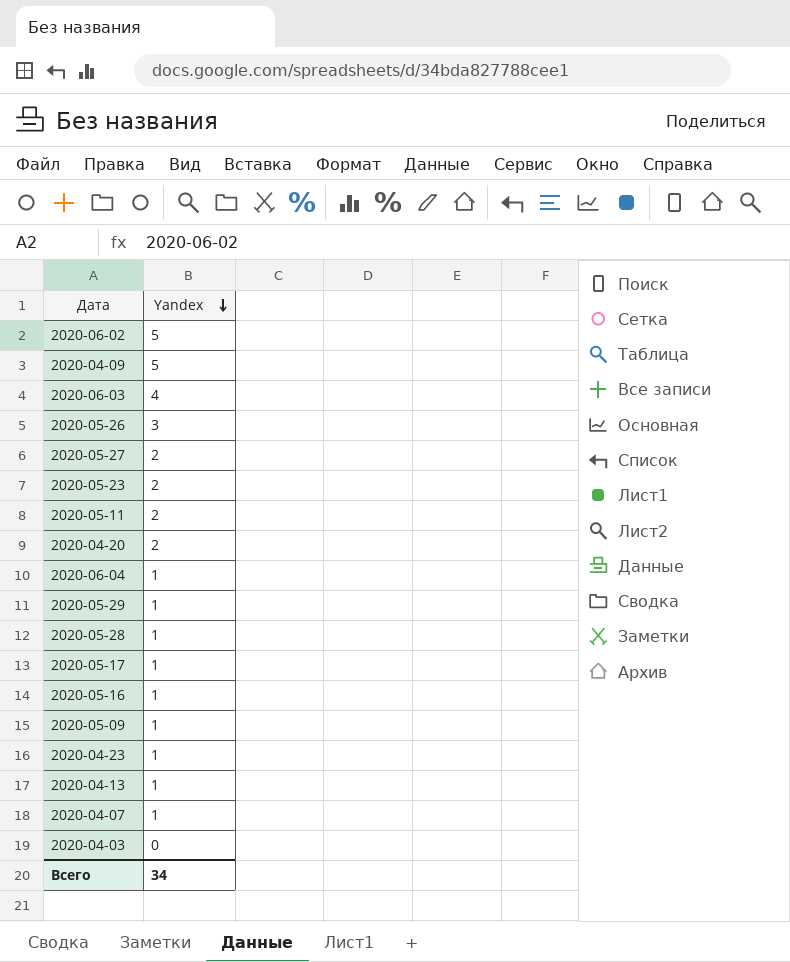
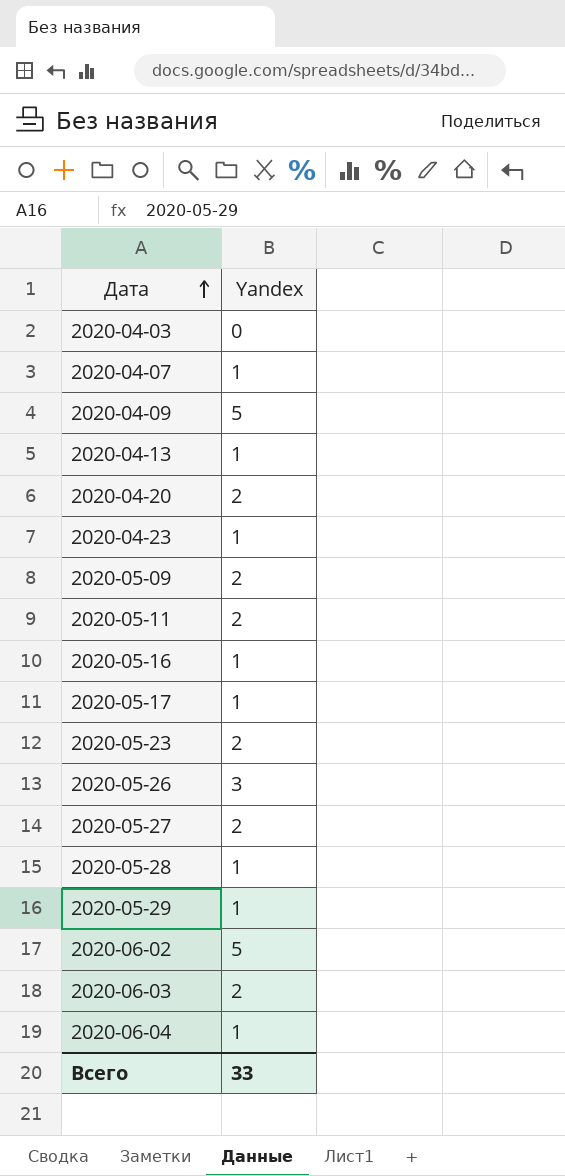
row order: Yandex descending -> Дата ascending
2020-05-09 | Yandex: 1 -> 2
2020-06-03 | Yandex: 4 -> 2
Всего | Yandex: 34 -> 33

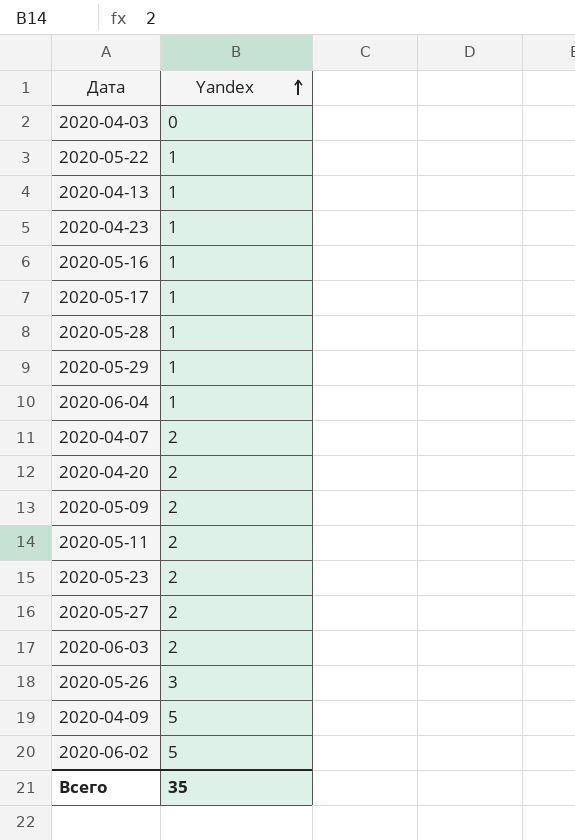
row order: Дата ascending -> Yandex ascending
row 2020-05-22: none -> 1
2020-04-07 | Yandex: 1 -> 2
Всего | Yandex: 33 -> 35

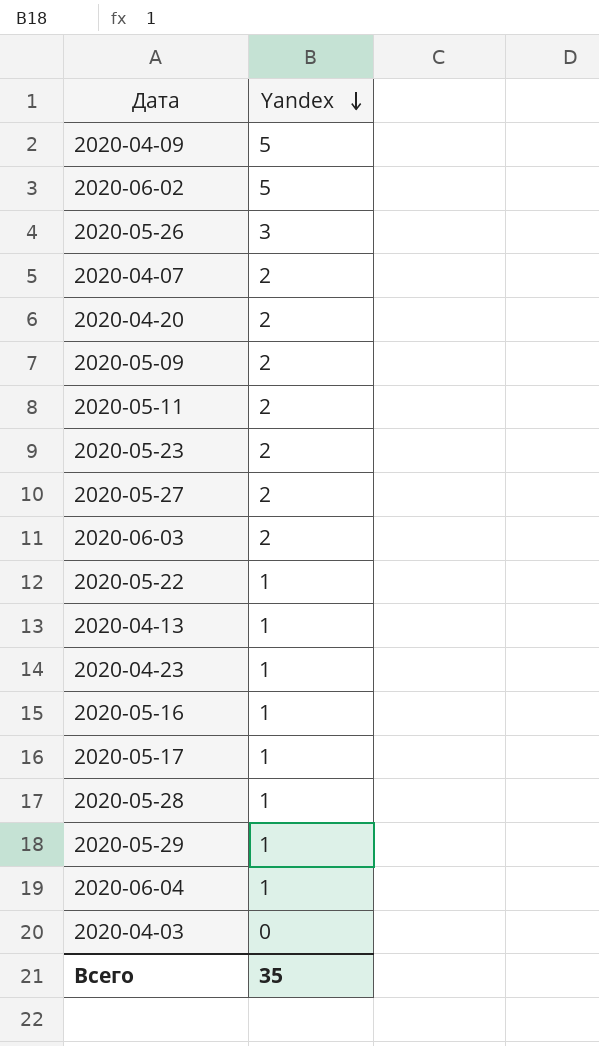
row order: Yandex ascending -> Yandex descending

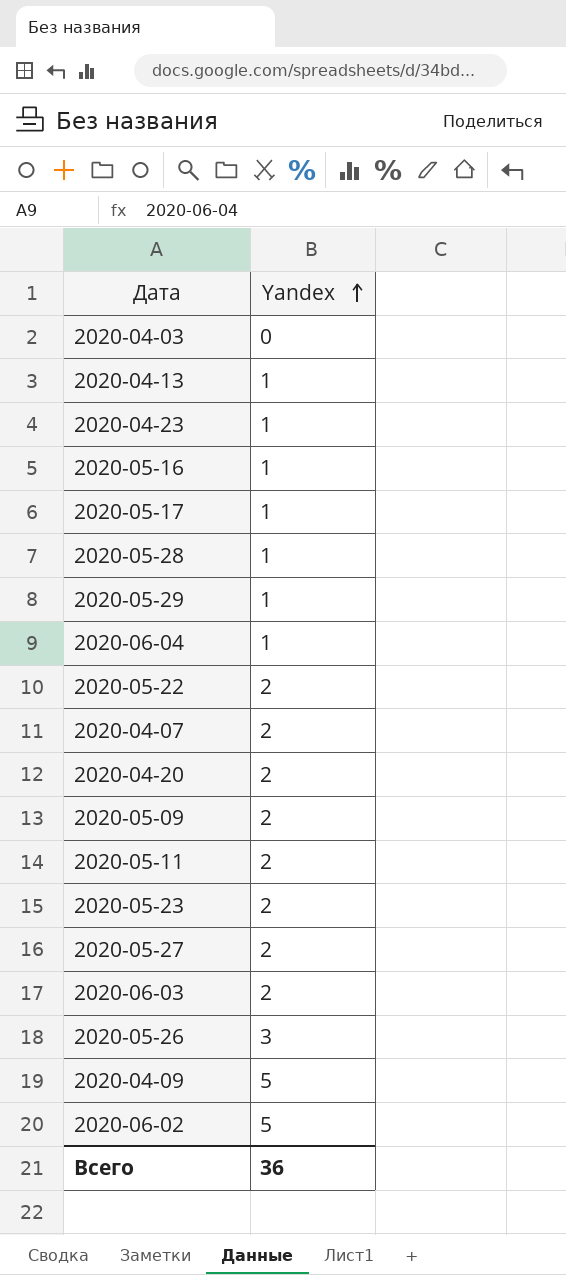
row order: Yandex descending -> Yandex ascending
2020-05-22 | Yandex: 1 -> 2
Всего | Yandex: 35 -> 36

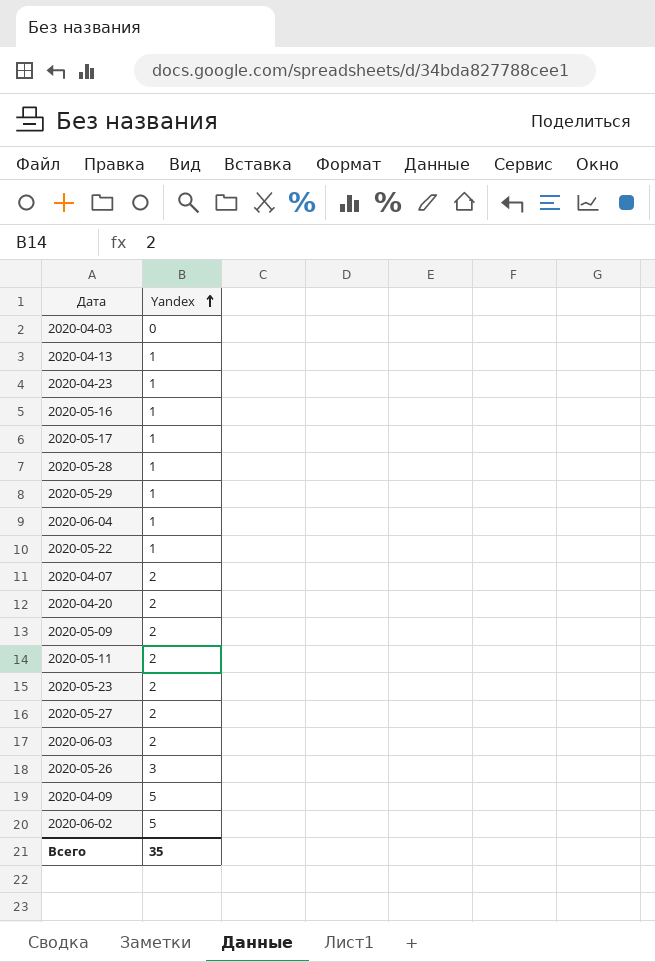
2020-05-22 | Yandex: 2 -> 1
Всего | Yandex: 36 -> 35

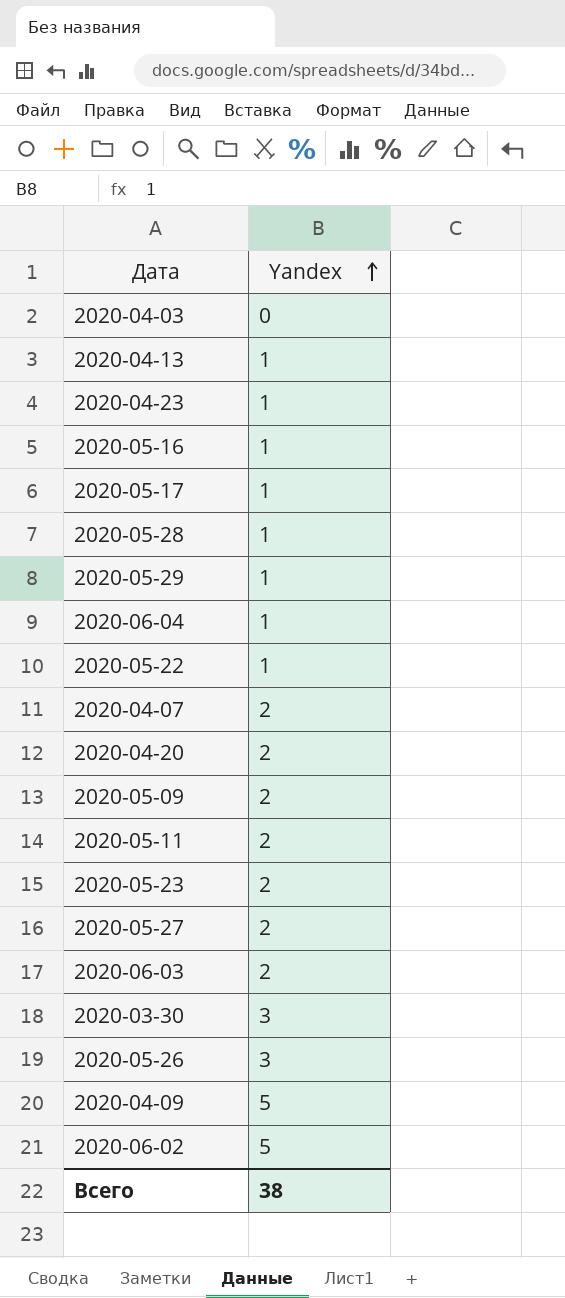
row 2020-03-30: none -> 3
Всего | Yandex: 35 -> 38

